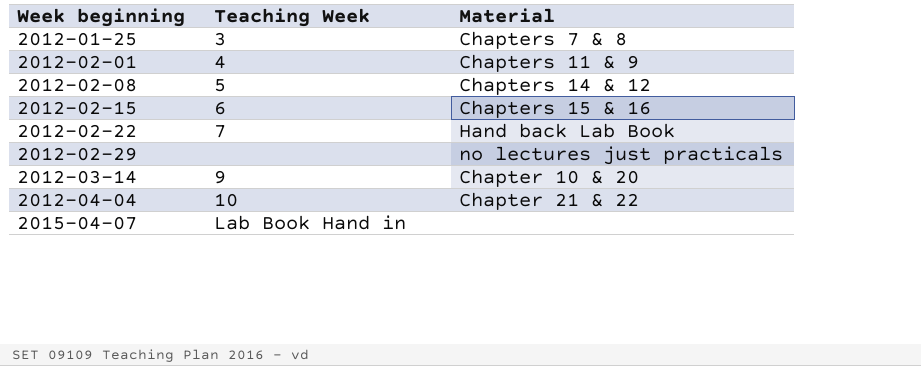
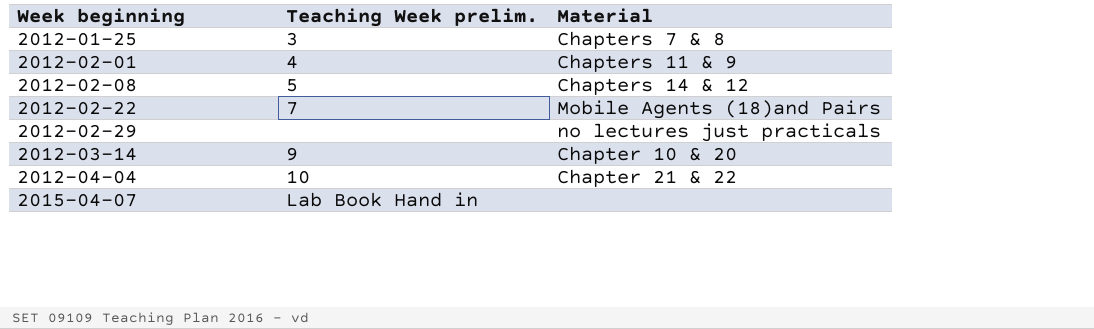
column name: Teaching Week -> Teaching Week prelim.
row 2012-02-15: 6 | Chapters 15 & 16 -> none
2012-02-22 | Material: Hand back Lab Book -> Mobile Agents (18)and Pairs

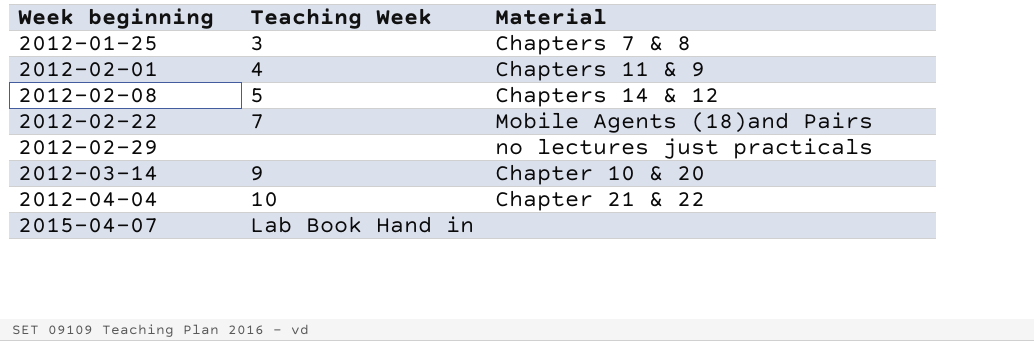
column name: Teaching Week prelim. -> Teaching Week

